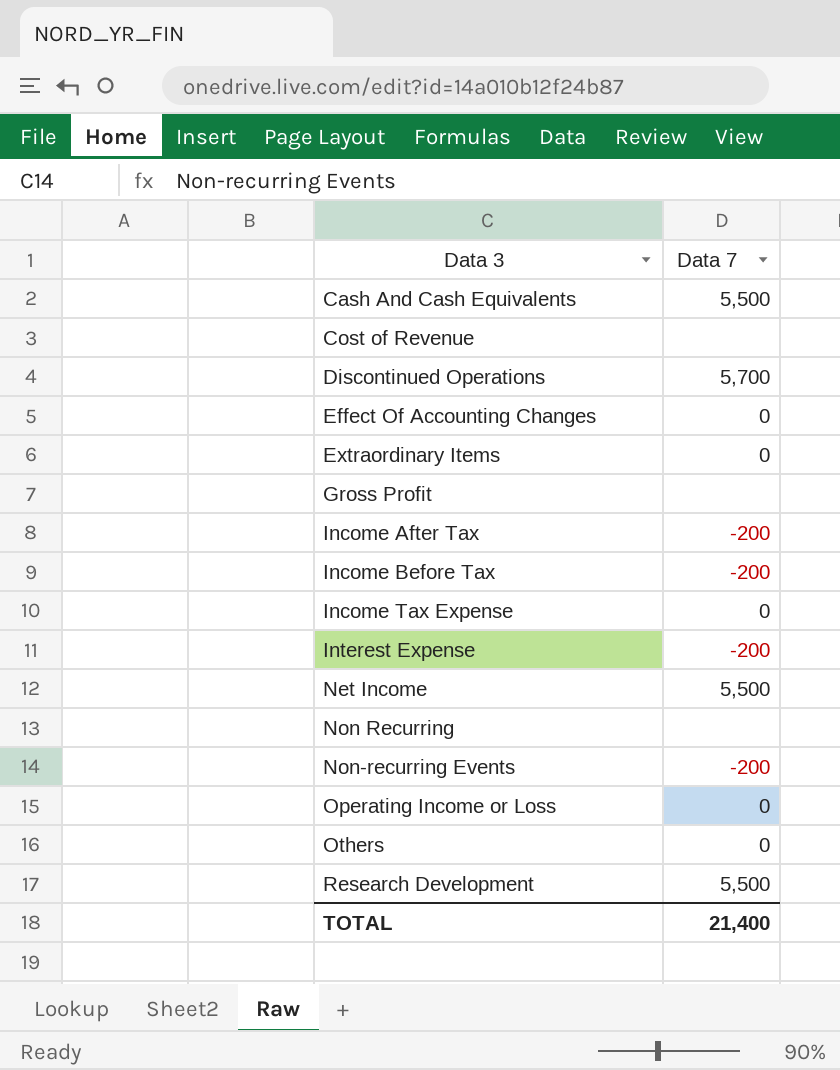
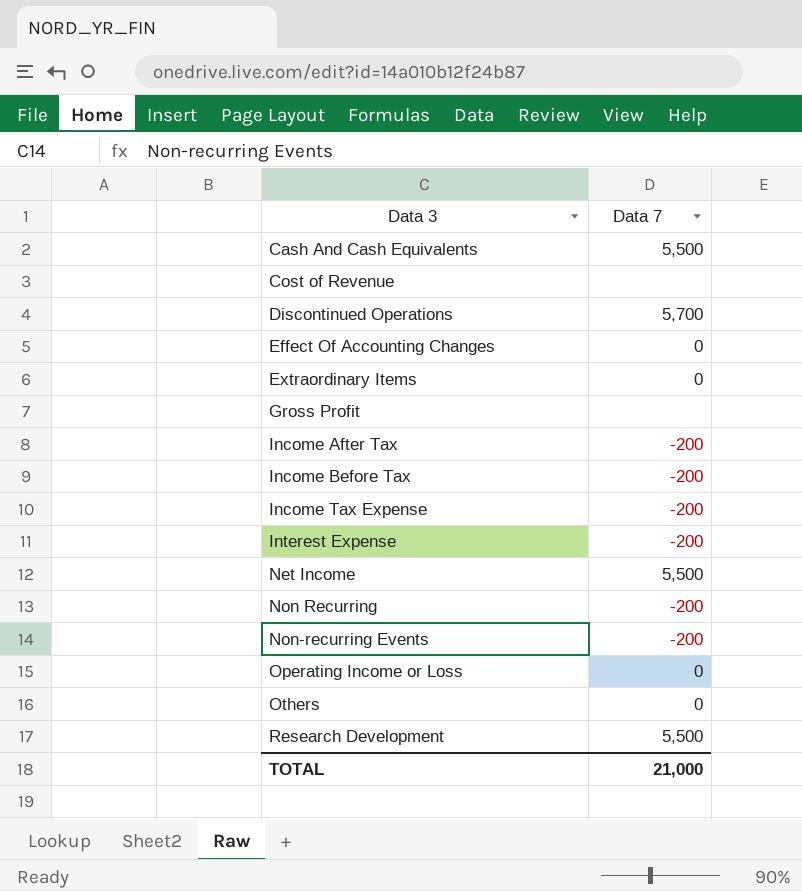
Income Tax Expense | Data 7: 0 -> -200
Non Recurring | Data 7: none -> -200
TOTAL | Data 7: 21,400 -> 21,000

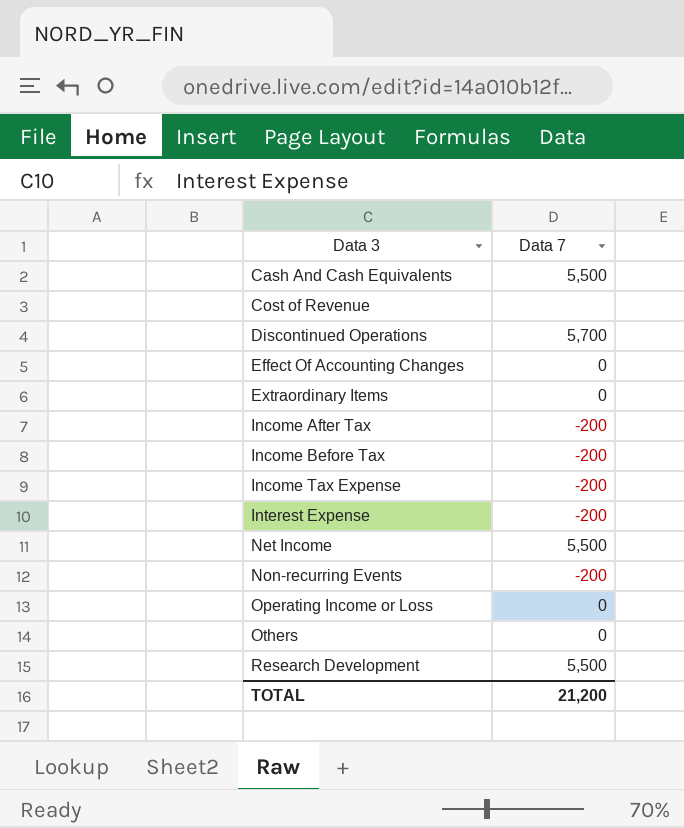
row Gross Profit: none -> none
row Non Recurring: -200 -> none
TOTAL | Data 7: 21,000 -> 21,200

